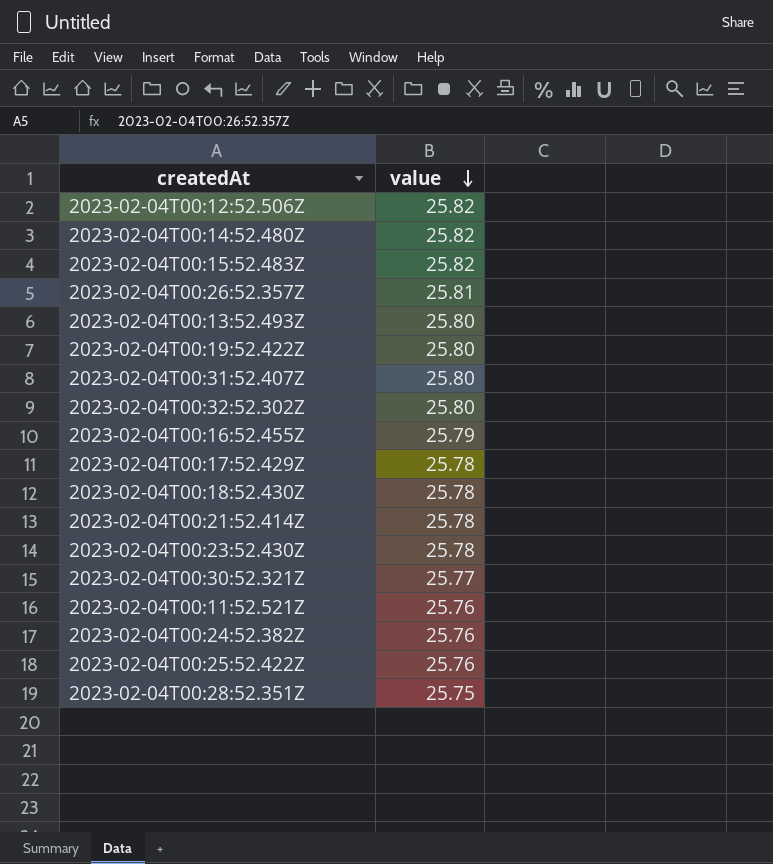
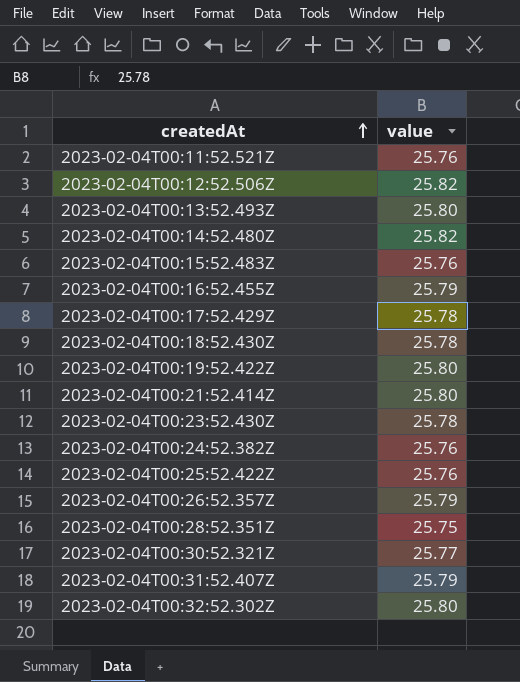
row order: value descending -> createdAt ascending
2023-02-04T00:15:52.483Z | value: 25.82 -> 25.76
2023-02-04T00:21:52.414Z | value: 25.78 -> 25.80
2023-02-04T00:26:52.357Z | value: 25.81 -> 25.79
2023-02-04T00:31:52.407Z | value: 25.80 -> 25.79

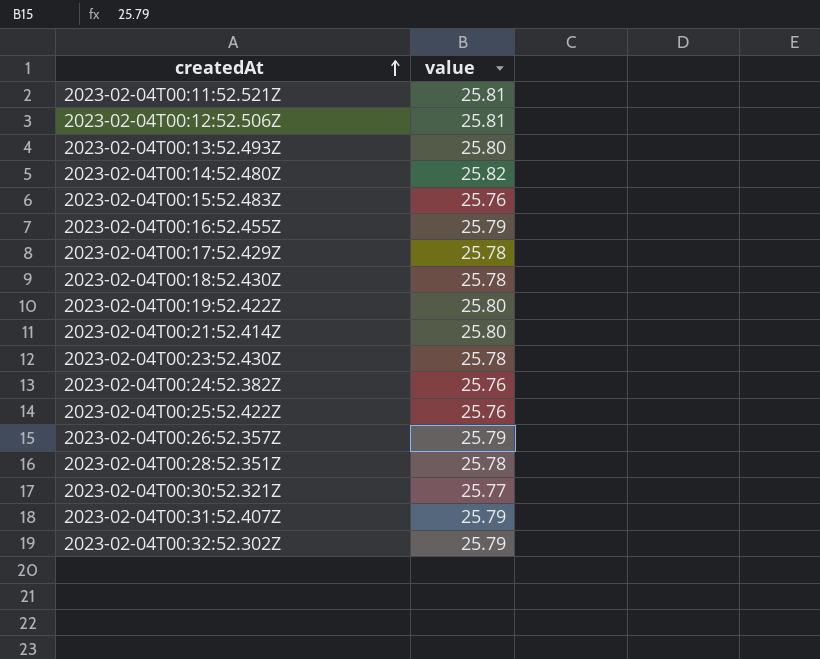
2023-02-04T00:11:52.521Z | value: 25.76 -> 25.81
2023-02-04T00:12:52.506Z | value: 25.82 -> 25.81
2023-02-04T00:28:52.351Z | value: 25.75 -> 25.78
2023-02-04T00:32:52.302Z | value: 25.80 -> 25.79

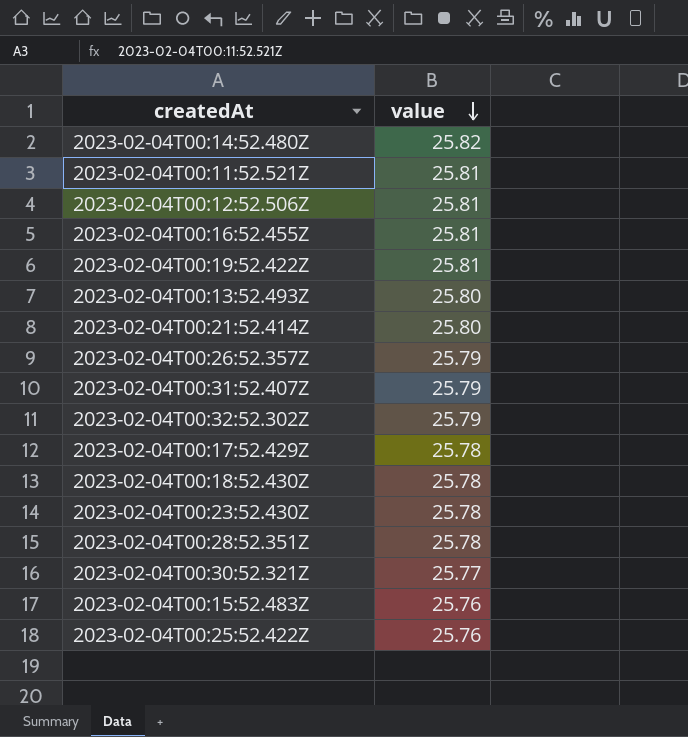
row order: createdAt ascending -> value descending
row 2023-02-04T00:24:52.382Z: 25.76 -> none
2023-02-04T00:16:52.455Z | value: 25.79 -> 25.81
2023-02-04T00:19:52.422Z | value: 25.80 -> 25.81

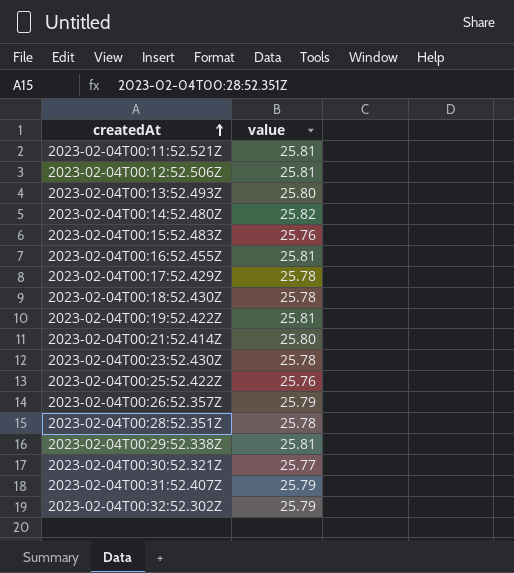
row order: value descending -> createdAt ascending
row 2023-02-04T00:29:52.338Z: none -> 25.81

